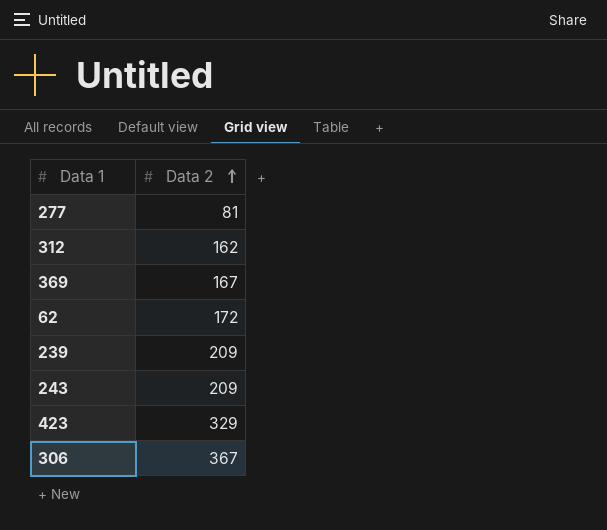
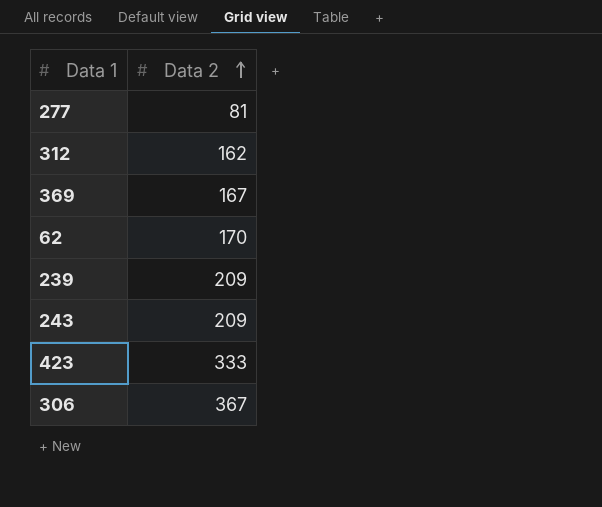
62 | Data 2: 172 -> 170
423 | Data 2: 329 -> 333

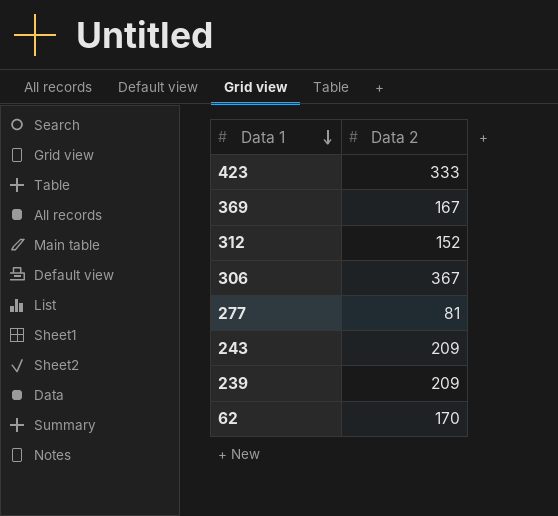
row order: Data 2 ascending -> Data 1 descending
312 | Data 2: 162 -> 152

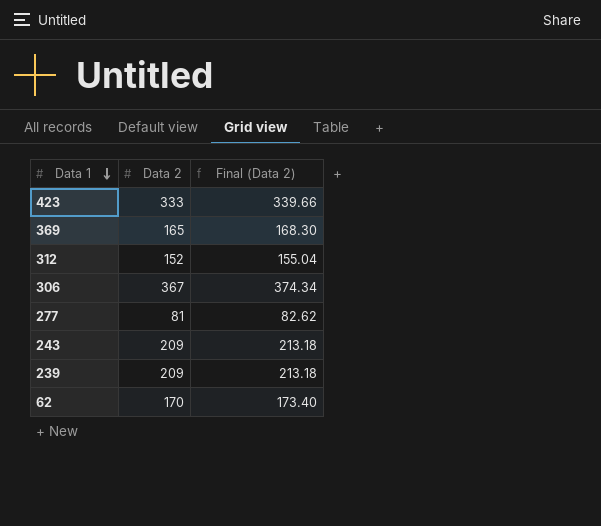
column Final (Data 2) | formula: none -> [Data 2] * 1.02
369 | Data 2: 167 -> 165

